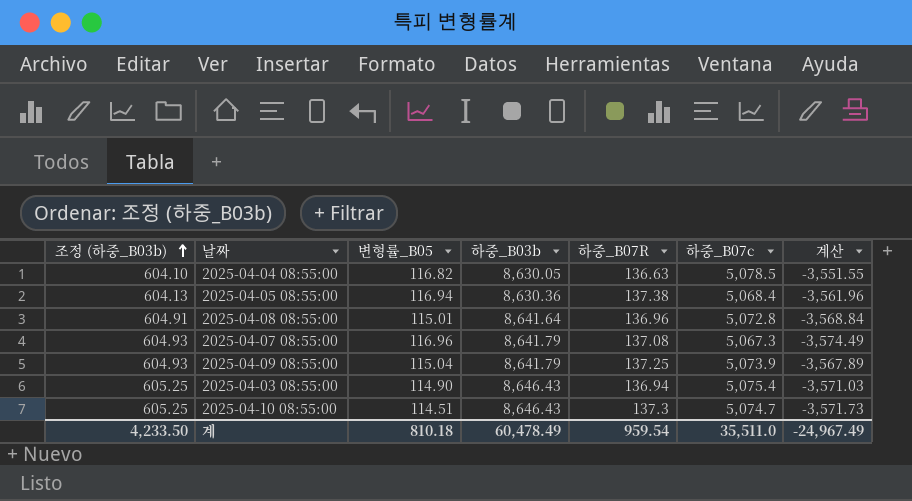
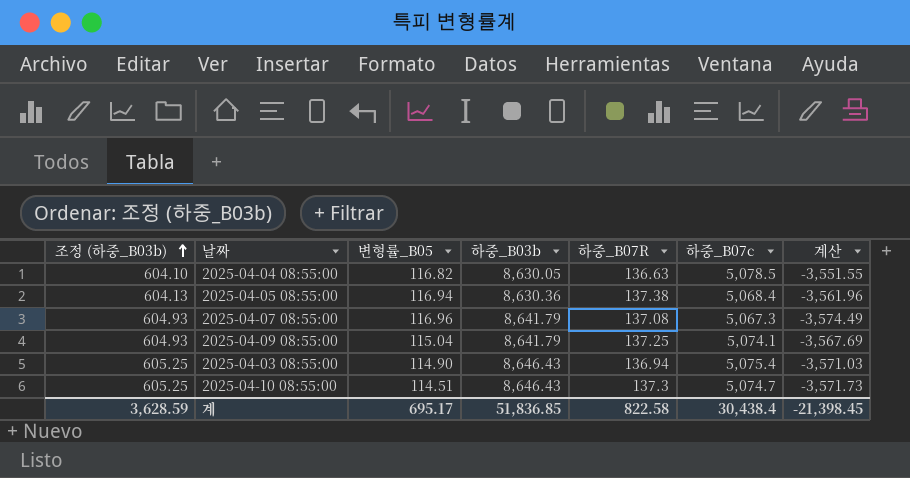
row 2025-04-08 08:55:00: 604.91 | 115.01 | 8,641.64 | 136.96 | 5,072.8 | -3,568.84 -> none
2025-04-09 08:55:00 | 하중_B07c: 5,073.9 -> 5,074.1
2025-04-09 08:55:00 | 계산: -3,567.89 -> -3,567.69
계 | 조정 (하중_B03b): 4,233.50 -> 3,628.59
계 | 변형률_B05: 810.18 -> 695.17
계 | 하중_B03b: 60,478.49 -> 51,836.85
계 | 하중_B07R: 959.54 -> 822.58
계 | 하중_B07c: 35,511.0 -> 30,438.4
계 | 계산: -24,967.49 -> -21,398.45

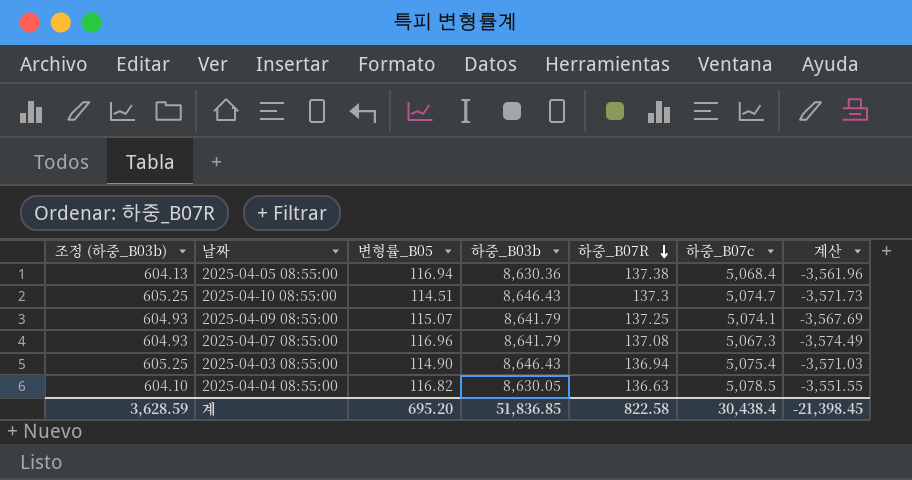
row order: 조정 (하중_B03b) ascending -> 하중_B07R descending
2025-04-09 08:55:00 | 변형률_B05: 115.04 -> 115.07
계 | 변형률_B05: 695.17 -> 695.20

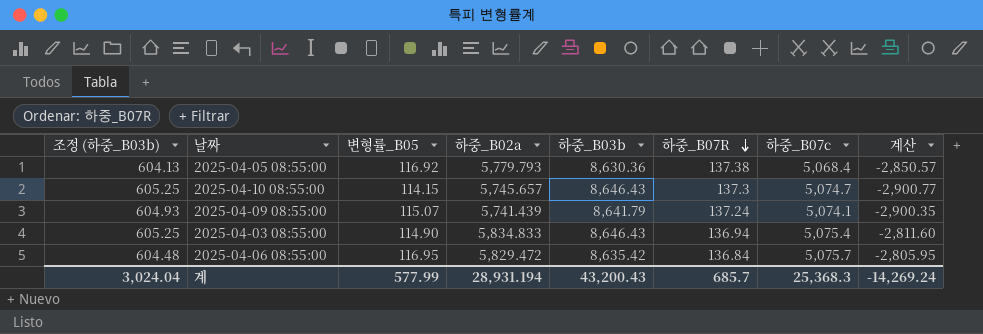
column 하중_B02a | position: none -> 4
column 계산 | formula: [하중_B07c] - [하중_B03b] -> [하중_B02a] - [하중_B03b]
row 2025-04-07 08:55:00: 604.93 | 116.96 | 8,641.79 | 137.08 | 5,067.3 | -3,574.49 -> none
row 2025-04-04 08:55:00: 604.10 | 116.82 | 8,630.05 | 136.63 | 5,078.5 | -3,551.55 -> none
2025-04-05 08:55:00 | 변형률_B05: 116.94 -> 116.92
2025-04-10 08:55:00 | 변형률_B05: 114.51 -> 114.15
2025-04-09 08:55:00 | 하중_B07R: 137.25 -> 137.24
row 2025-04-06 08:55:00: none -> 604.48 | 116.95 | 5,829.472 | 8,635.42 | 136.84 | 5,075.7 | -2,805.95
계 | 조정 (하중_B03b): 3,628.59 -> 3,024.04
계 | 변형률_B05: 695.20 -> 577.99
계 | 하중_B03b: 51,836.85 -> 43,200.43
계 | 하중_B07R: 822.58 -> 685.7
계 | 하중_B07c: 30,438.4 -> 25,368.3
계 | 계산: -21,398.45 -> -14,269.24

